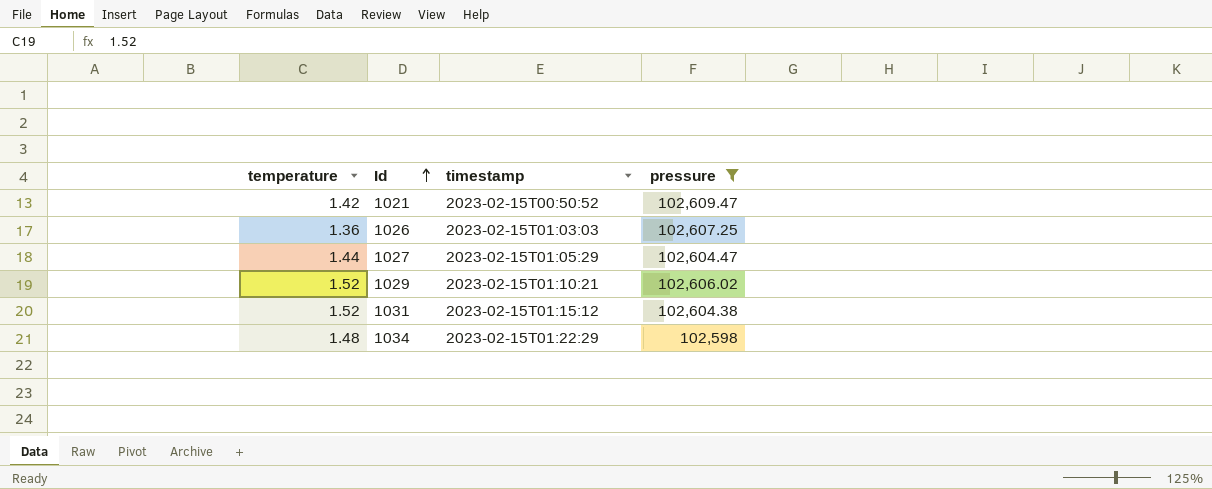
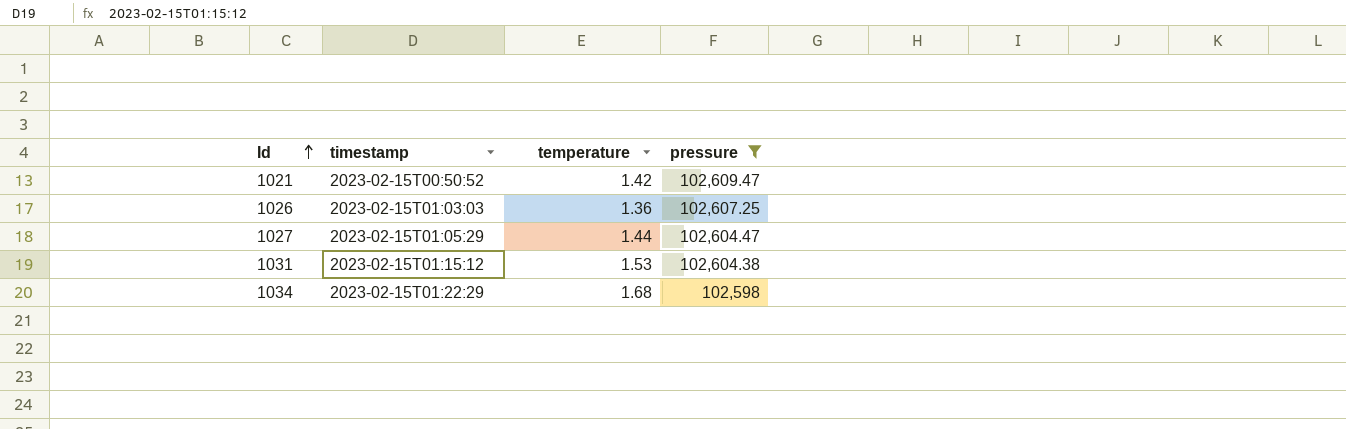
column temperature | position: 1 -> 3
row 1029: 1.52 | 2023-02-15T01:10:21 | 102,606.02 -> none
1031 | temperature: 1.52 -> 1.53
1034 | temperature: 1.48 -> 1.68

